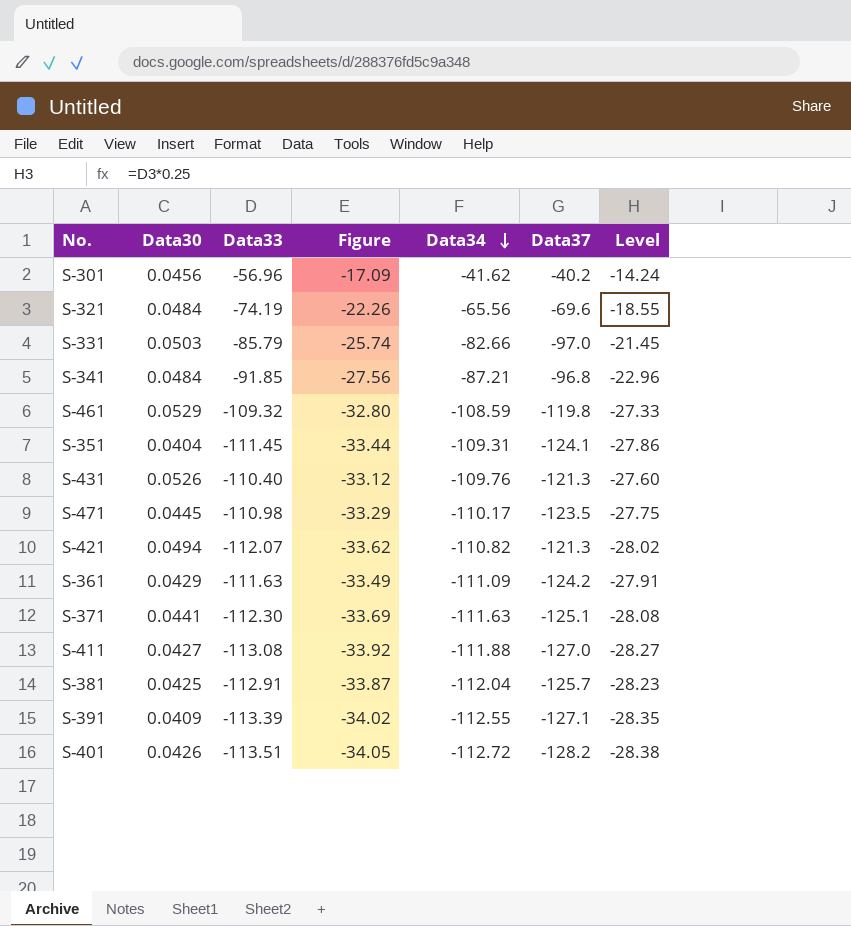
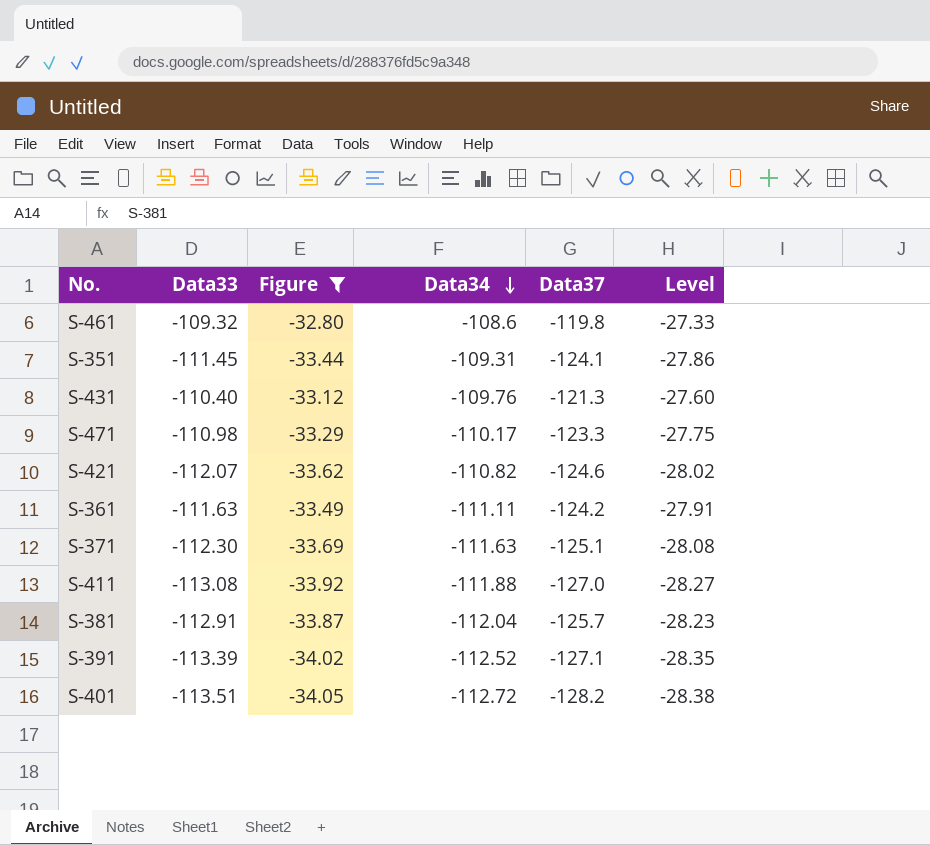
filter: none -> Figure <= -32.80
column Data30 | position: 2 -> none
S-461 | Data34: -108.59 -> -108.6
S-471 | Data37: -123.5 -> -123.3
S-421 | Data37: -121.3 -> -124.6
S-361 | Data34: -111.09 -> -111.11
S-391 | Data34: -112.55 -> -112.52

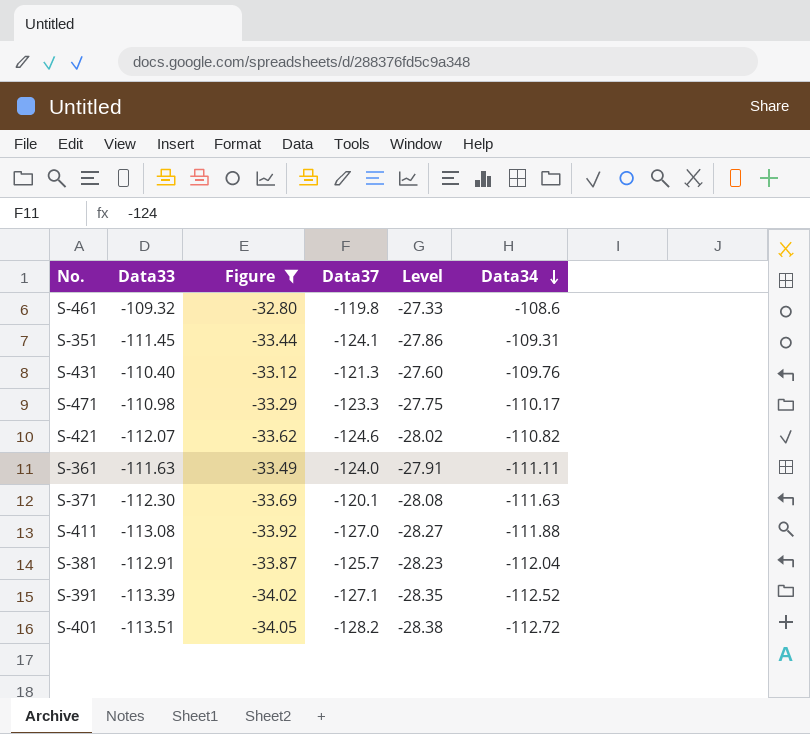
column Data34 | position: 4 -> 6
S-361 | Data37: -124.2 -> -124.0
S-371 | Data37: -125.1 -> -120.1

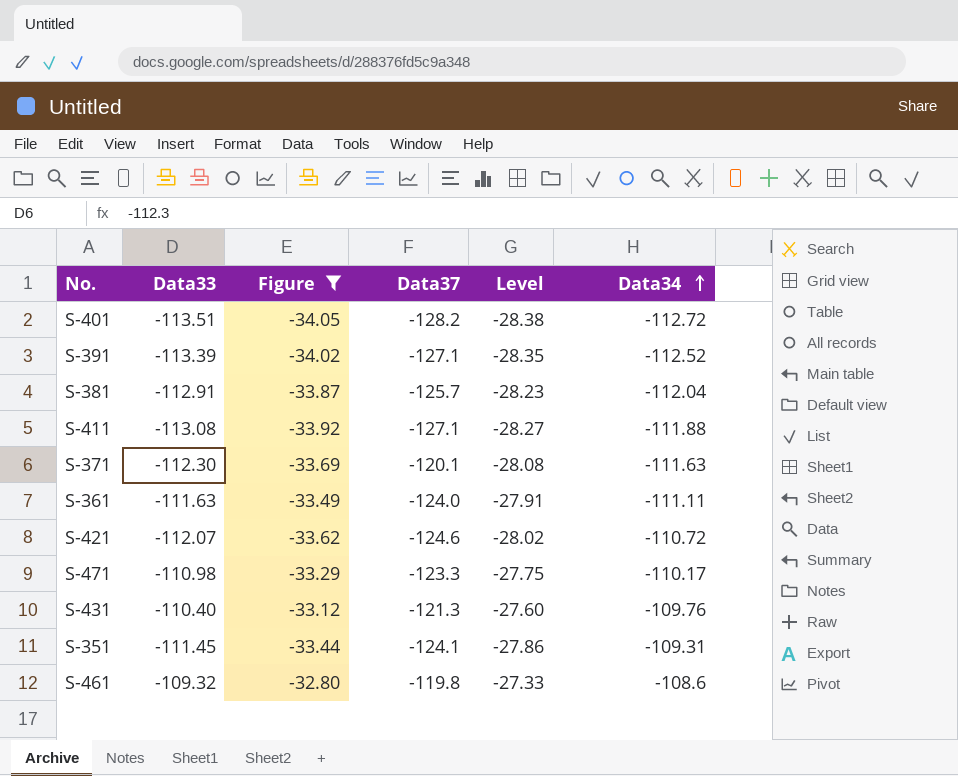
row order: Data34 descending -> Data34 ascending
S-411 | Data37: -127.0 -> -127.1
S-421 | Data34: -110.82 -> -110.72

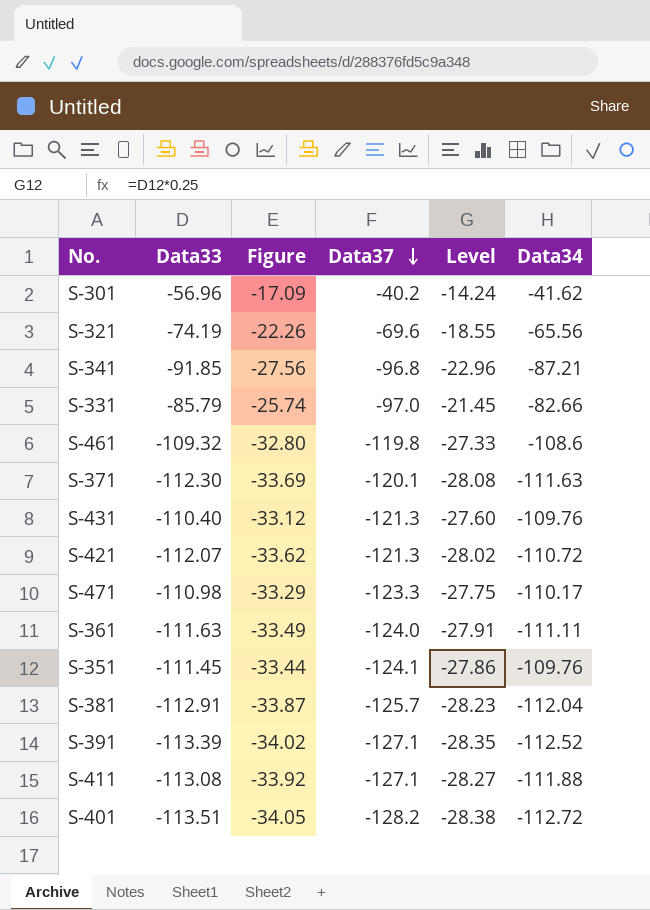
filter: Figure <= -32.80 -> none
row order: Data34 ascending -> Data37 descending
S-421 | Data37: -124.6 -> -121.3
S-351 | Data34: -109.31 -> -109.76

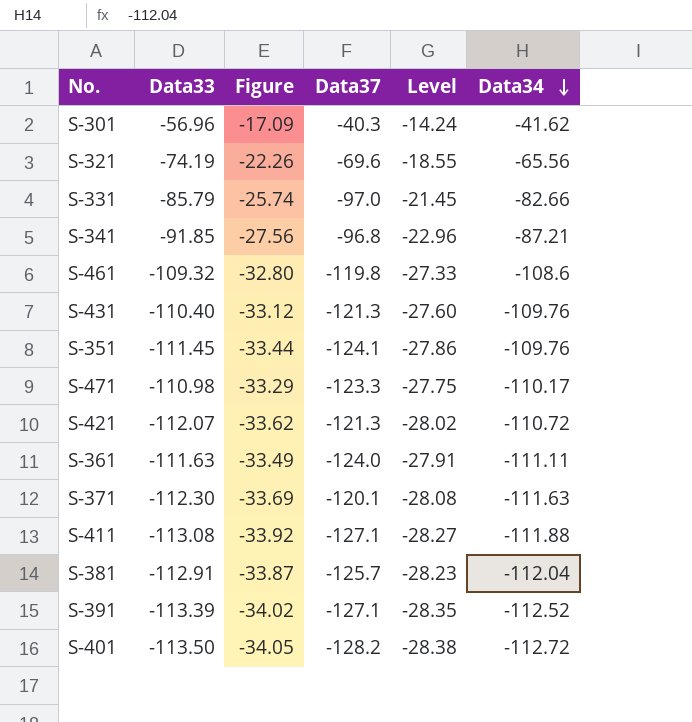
row order: Data37 descending -> Data34 descending
S-301 | Data37: -40.2 -> -40.3
S-401 | Data33: -113.51 -> -113.50

